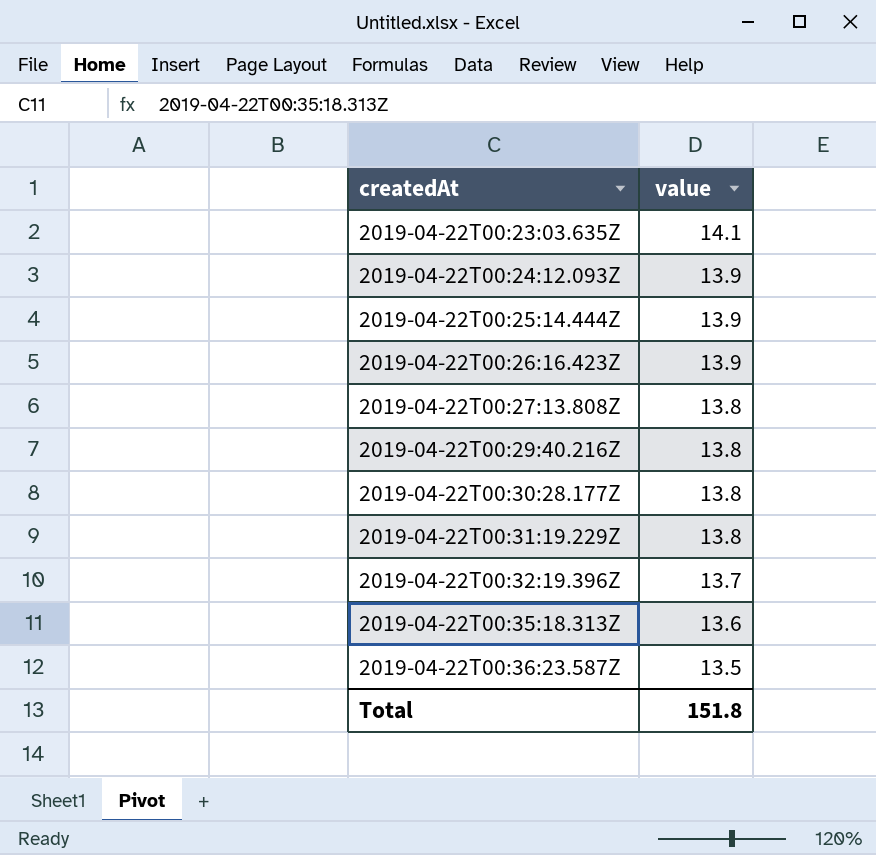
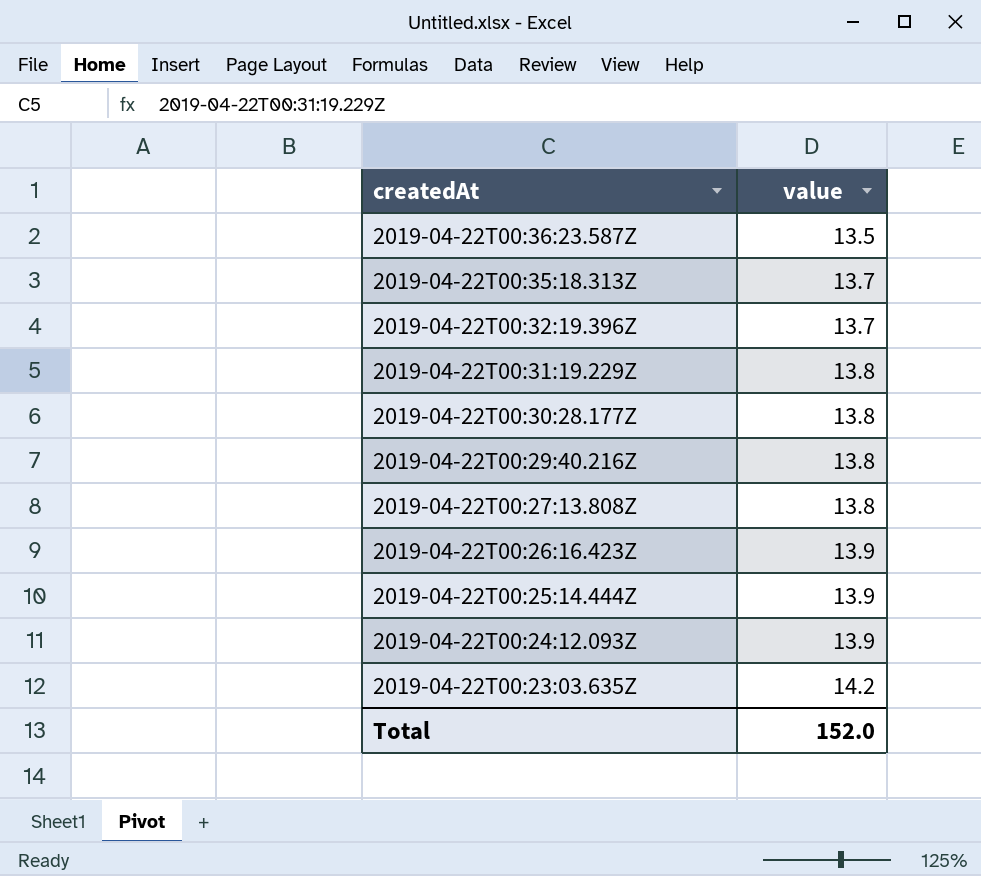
row order: createdAt ascending -> createdAt descending
2019-04-22T00:35:18.313Z | value: 13.6 -> 13.7
2019-04-22T00:23:03.635Z | value: 14.1 -> 14.2
Total | value: 151.8 -> 152.0

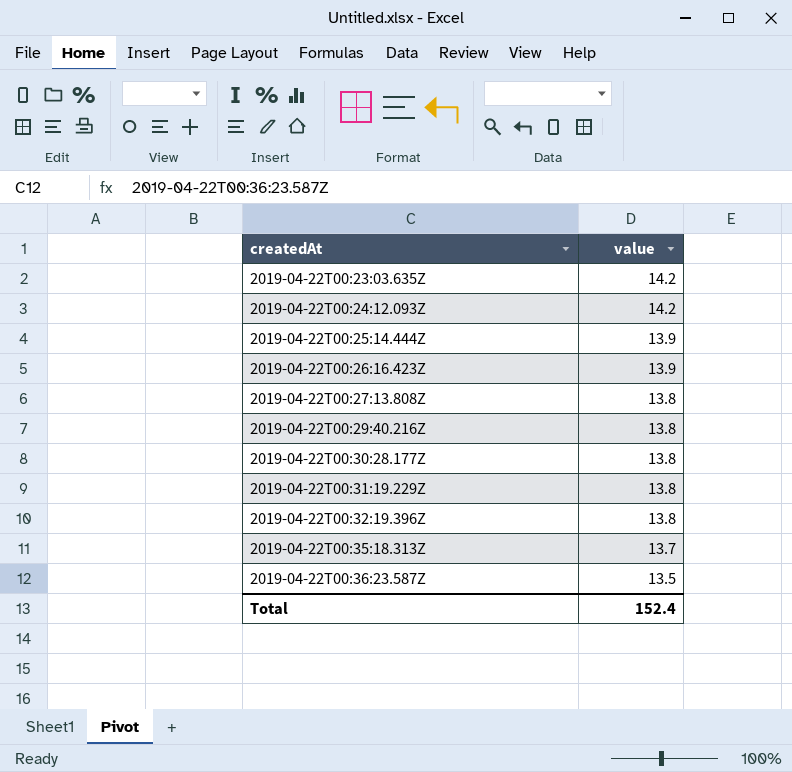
row order: createdAt descending -> createdAt ascending
2019-04-22T00:24:12.093Z | value: 13.9 -> 14.2
2019-04-22T00:32:19.396Z | value: 13.7 -> 13.8
Total | value: 152.0 -> 152.4

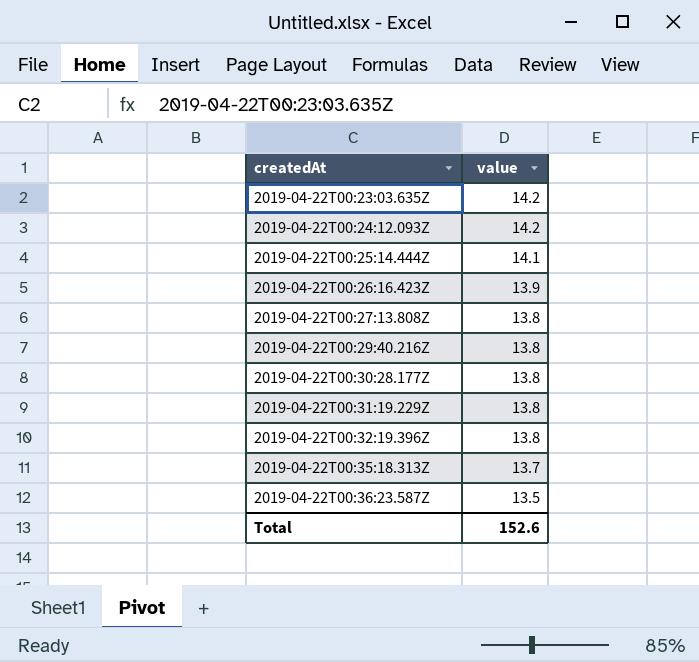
2019-04-22T00:25:14.444Z | value: 13.9 -> 14.1
Total | value: 152.4 -> 152.6

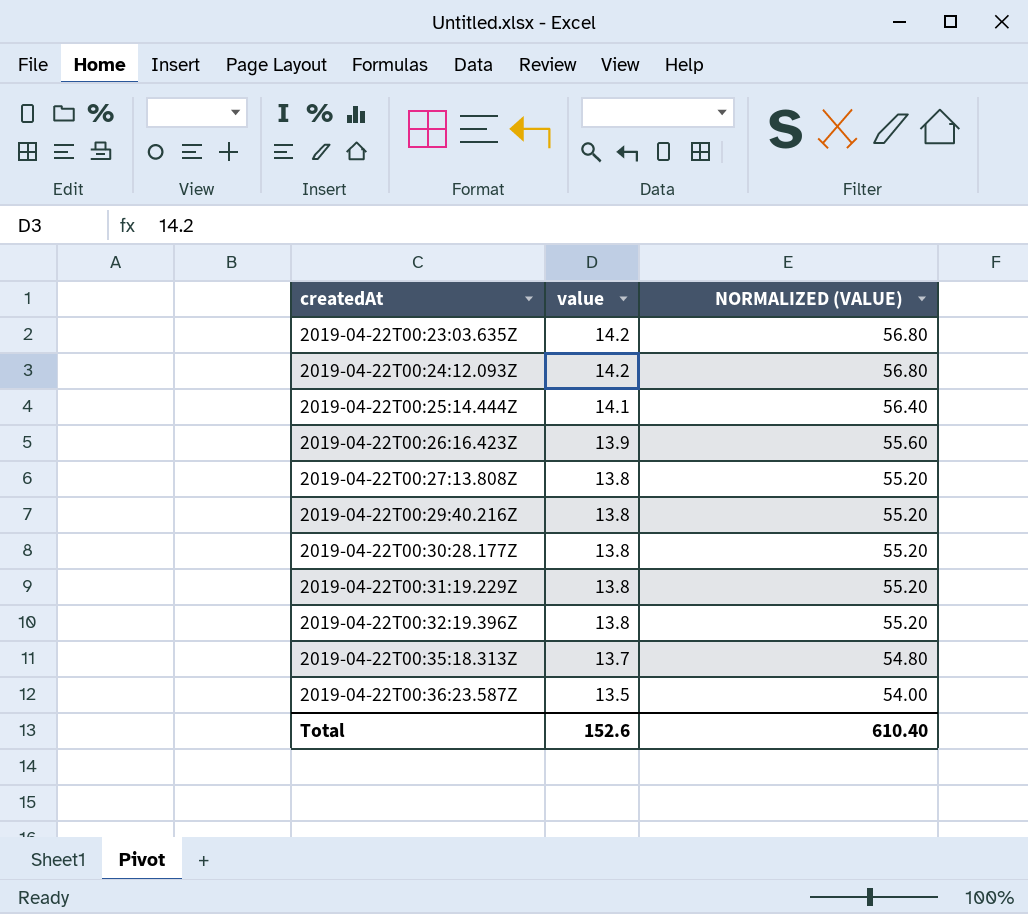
column NORMALIZED (VALUE) | formula: none -> [value] * 4

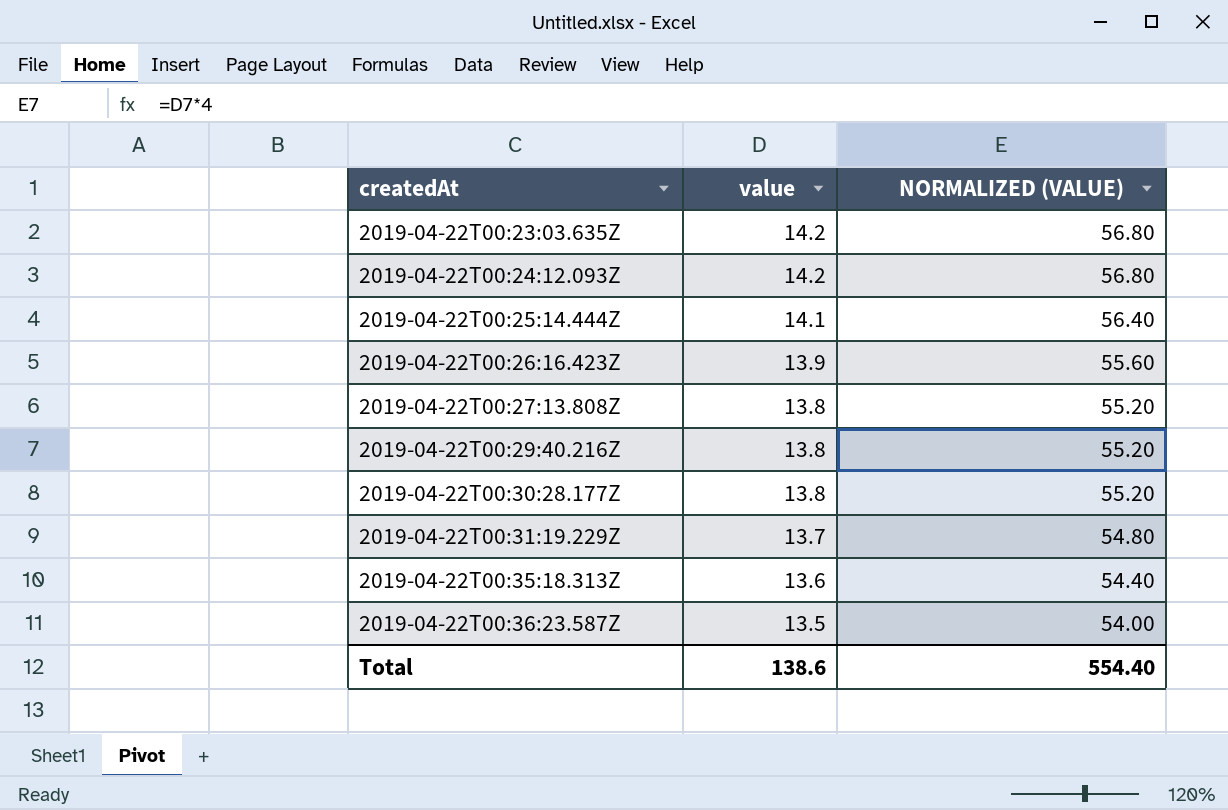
row 2019-04-22T00:32:19.396Z: 13.8 | 55.20 -> none
2019-04-22T00:31:19.229Z | value: 13.8 -> 13.7
2019-04-22T00:31:19.229Z | NORMALIZED (VALUE): 55.20 -> 54.80
2019-04-22T00:35:18.313Z | value: 13.7 -> 13.6
2019-04-22T00:35:18.313Z | NORMALIZED (VALUE): 54.80 -> 54.40
Total | value: 152.6 -> 138.6
Total | NORMALIZED (VALUE): 610.40 -> 554.40

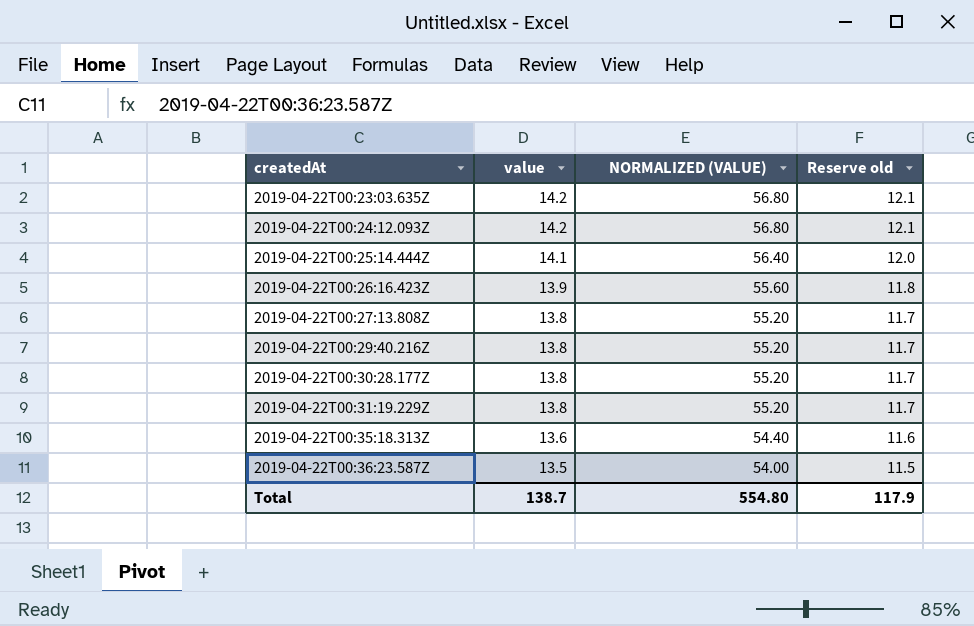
column Reserve old | formula: none -> [value] * 0.85
2019-04-22T00:31:19.229Z | value: 13.7 -> 13.8
2019-04-22T00:31:19.229Z | NORMALIZED (VALUE): 54.80 -> 55.20
Total | value: 138.6 -> 138.7
Total | NORMALIZED (VALUE): 554.40 -> 554.80

